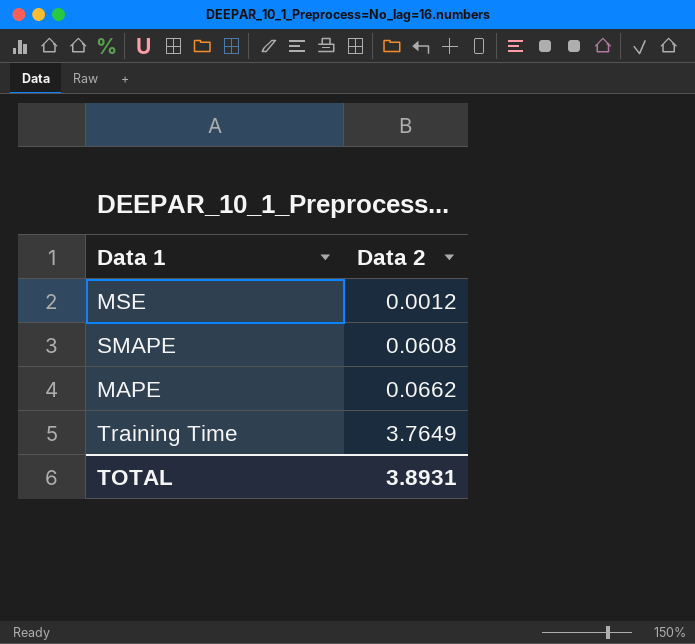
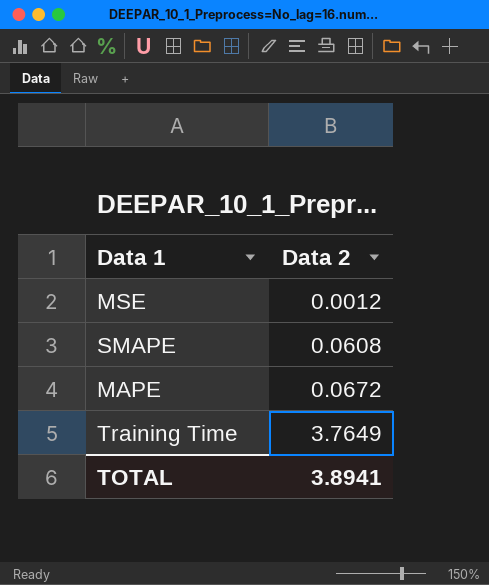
MAPE | Data 2: 0.0662 -> 0.0672
TOTAL | Data 2: 3.8931 -> 3.8941

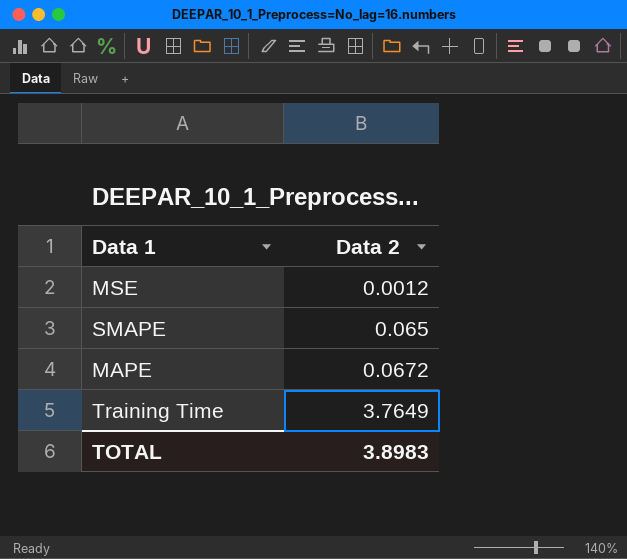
SMAPE | Data 2: 0.0608 -> 0.065
TOTAL | Data 2: 3.8941 -> 3.8983

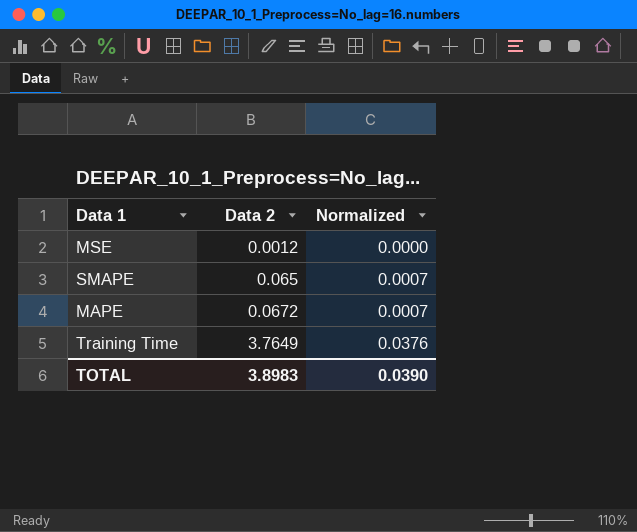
column Normalized | formula: none -> [Data 2] * 0.01

